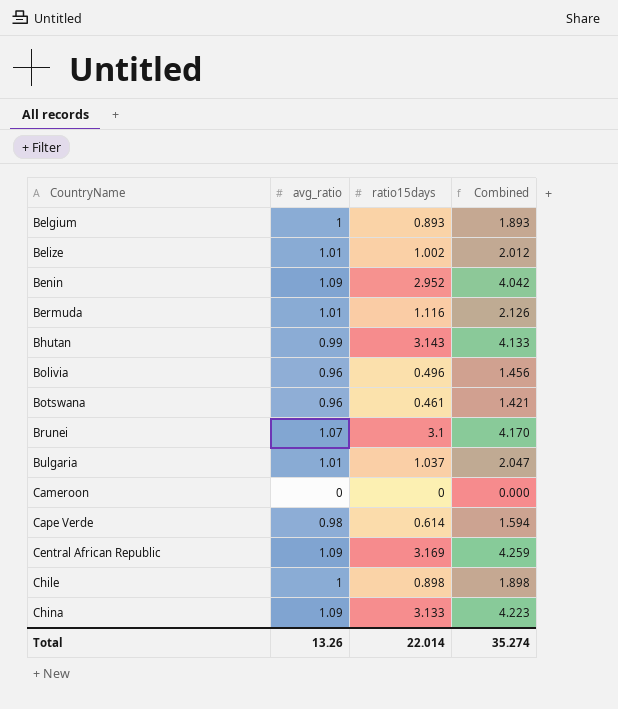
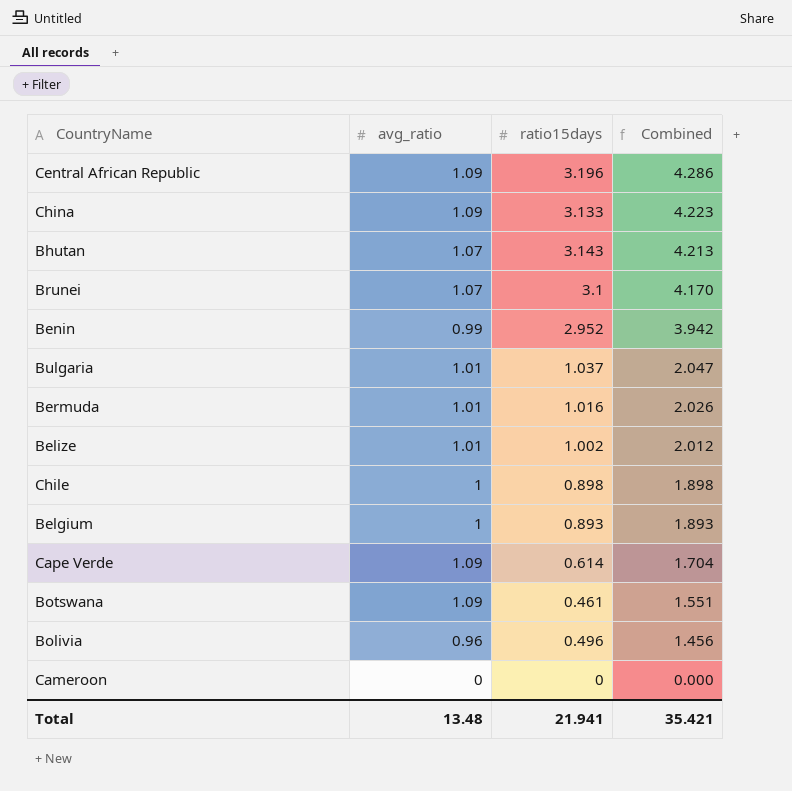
row order: CountryName ascending -> Combined descending
Central African Republic | ratio15days: 3.169 -> 3.196
Central African Republic | Combined: 4.259 -> 4.286
Bhutan | avg_ratio: 0.99 -> 1.07
Bhutan | Combined: 4.133 -> 4.213
Benin | avg_ratio: 1.09 -> 0.99
Benin | Combined: 4.042 -> 3.942
Bermuda | ratio15days: 1.116 -> 1.016
Bermuda | Combined: 2.126 -> 2.026
Cape Verde | avg_ratio: 0.98 -> 1.09
Cape Verde | Combined: 1.594 -> 1.704
Botswana | avg_ratio: 0.96 -> 1.09
Botswana | Combined: 1.421 -> 1.551
Total | avg_ratio: 13.26 -> 13.48
Total | ratio15days: 22.014 -> 21.941
Total | Combined: 35.274 -> 35.421

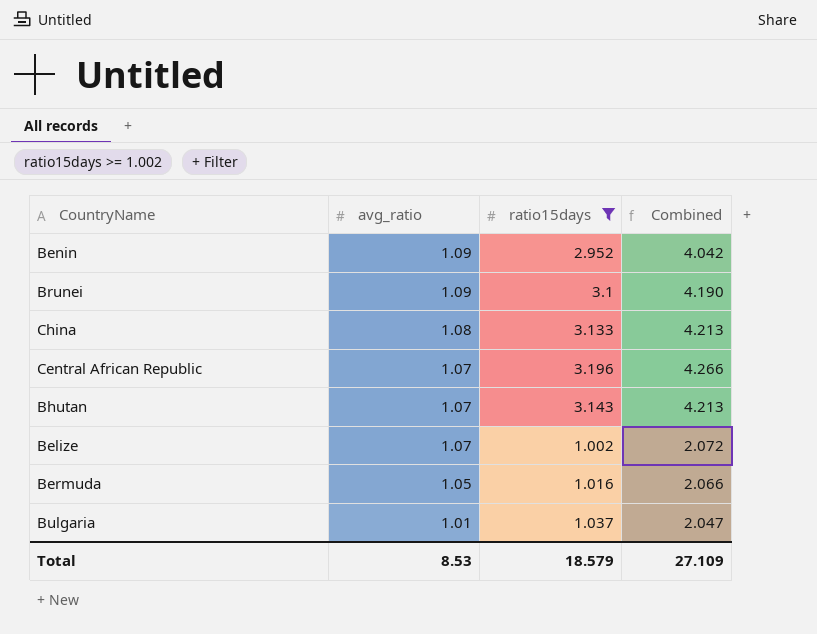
filter: none -> ratio15days >= 1.002
row order: Combined descending -> avg_ratio descending
Benin | avg_ratio: 0.99 -> 1.09
Benin | Combined: 3.942 -> 4.042
Brunei | avg_ratio: 1.07 -> 1.09
Brunei | Combined: 4.170 -> 4.190
China | avg_ratio: 1.09 -> 1.08
China | Combined: 4.223 -> 4.213
Central African Republic | avg_ratio: 1.09 -> 1.07
Central African Republic | Combined: 4.286 -> 4.266
Belize | avg_ratio: 1.01 -> 1.07
Belize | Combined: 2.012 -> 2.072
Bermuda | avg_ratio: 1.01 -> 1.05
Bermuda | Combined: 2.026 -> 2.066
Total | avg_ratio: 13.48 -> 8.53
Total | ratio15days: 21.941 -> 18.579
Total | Combined: 35.421 -> 27.109

